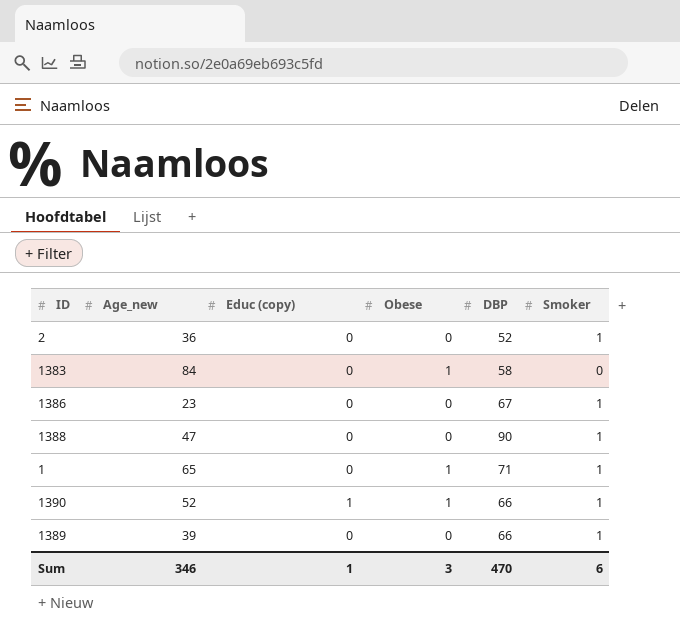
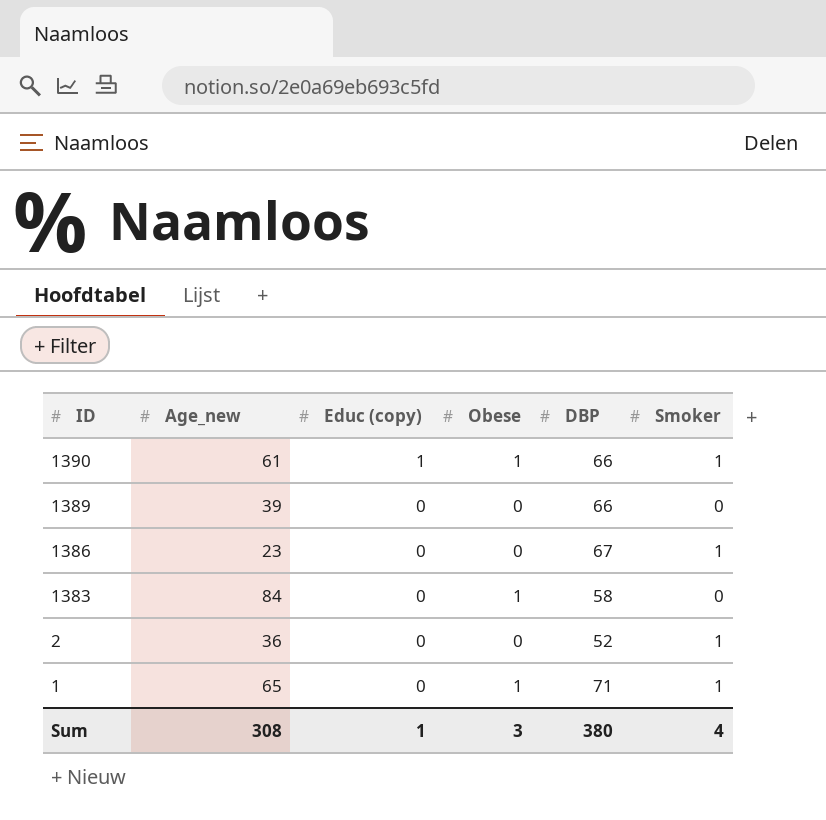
row order: none -> ID descending
row 1388: 47 | 0 | 0 | 90 | 1 -> none
1390 | Age_new: 52 -> 61
1389 | Smoker: 1 -> 0
Sum | Age_new: 346 -> 308
Sum | DBP: 470 -> 380
Sum | Smoker: 6 -> 4

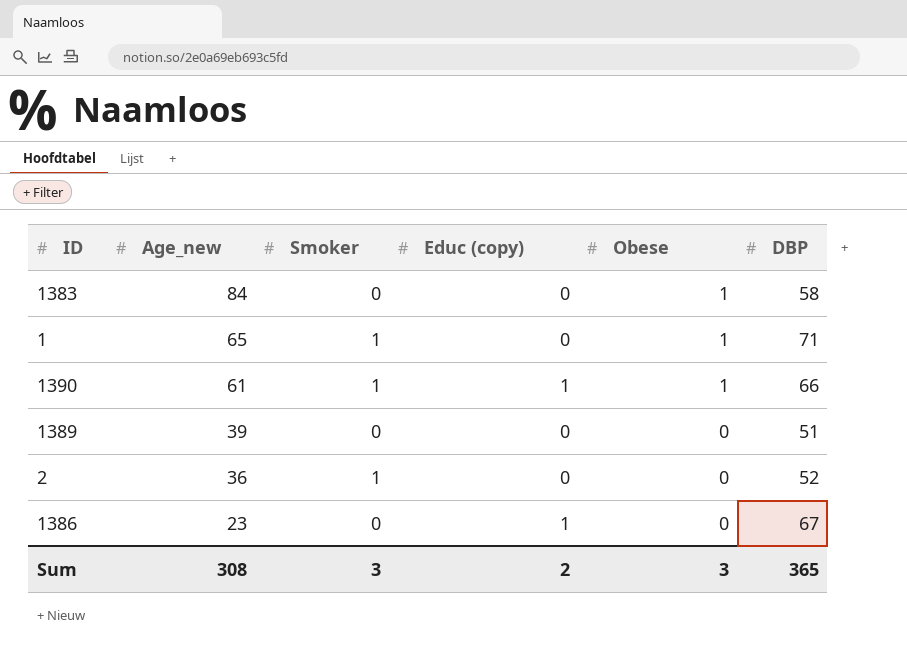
row order: ID descending -> Age_new descending
column Smoker | position: 6 -> 3
1389 | DBP: 66 -> 51
1386 | Smoker: 1 -> 0
1386 | Educ (copy): 0 -> 1
Sum | Smoker: 4 -> 3
Sum | Educ (copy): 1 -> 2
Sum | DBP: 380 -> 365

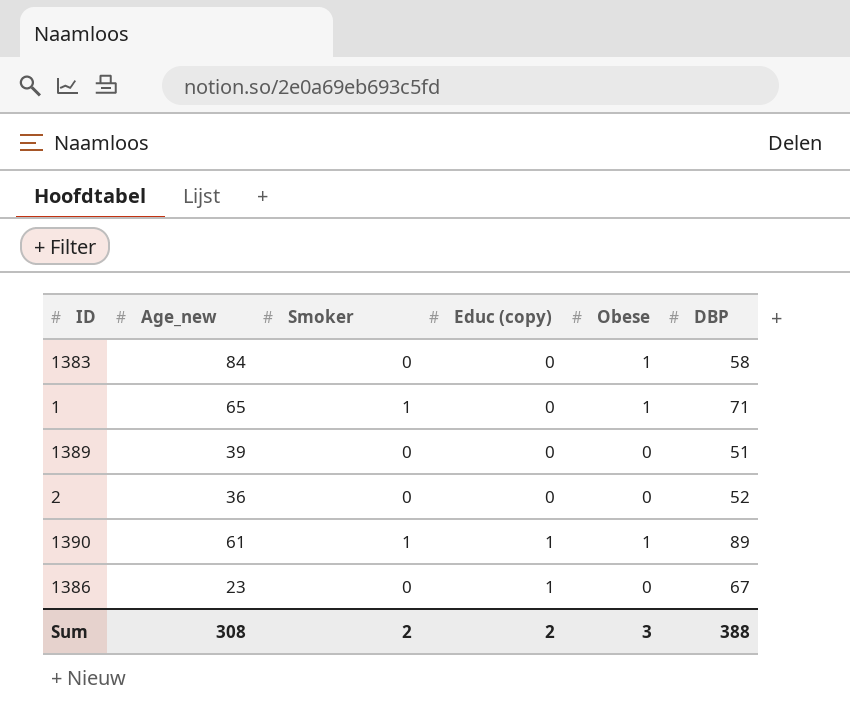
row order: Age_new descending -> Educ (copy) ascending
2 | Smoker: 1 -> 0
1390 | DBP: 66 -> 89
Sum | Smoker: 3 -> 2
Sum | DBP: 365 -> 388

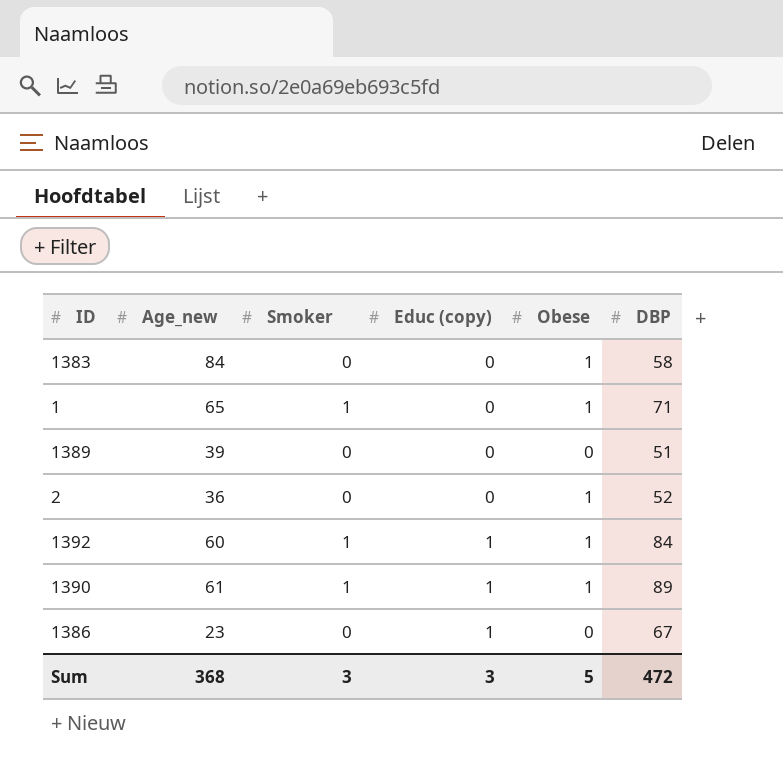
2 | Obese: 0 -> 1
row 1392: none -> 60 | 1 | 1 | 1 | 84
Sum | Age_new: 308 -> 368
Sum | Smoker: 2 -> 3
Sum | Educ (copy): 2 -> 3
Sum | Obese: 3 -> 5
Sum | DBP: 388 -> 472

